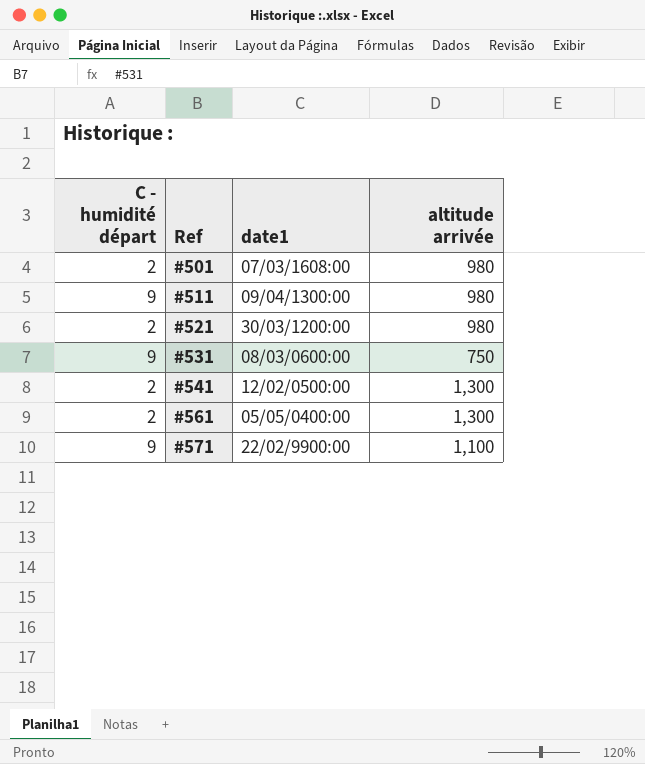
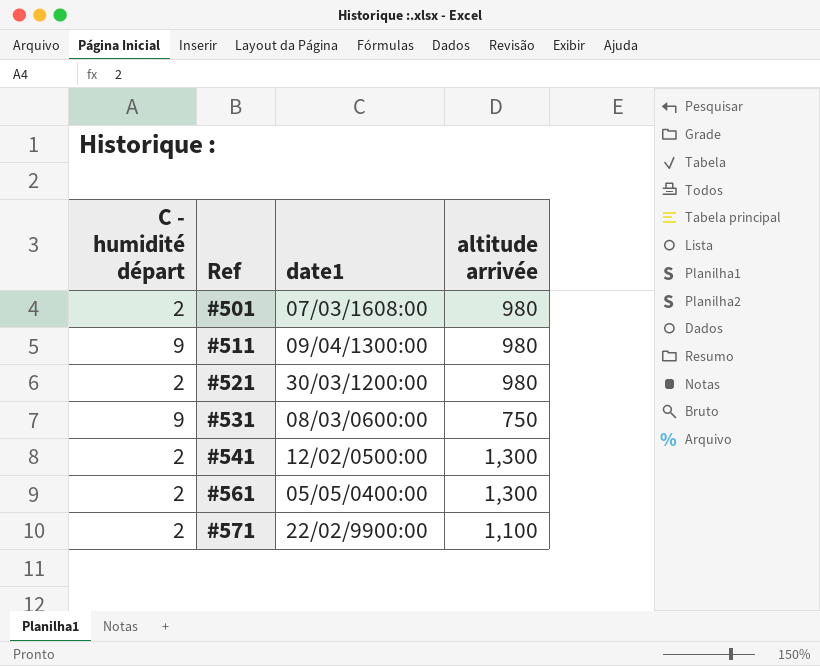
#571 | C - humidité départ: 9 -> 2

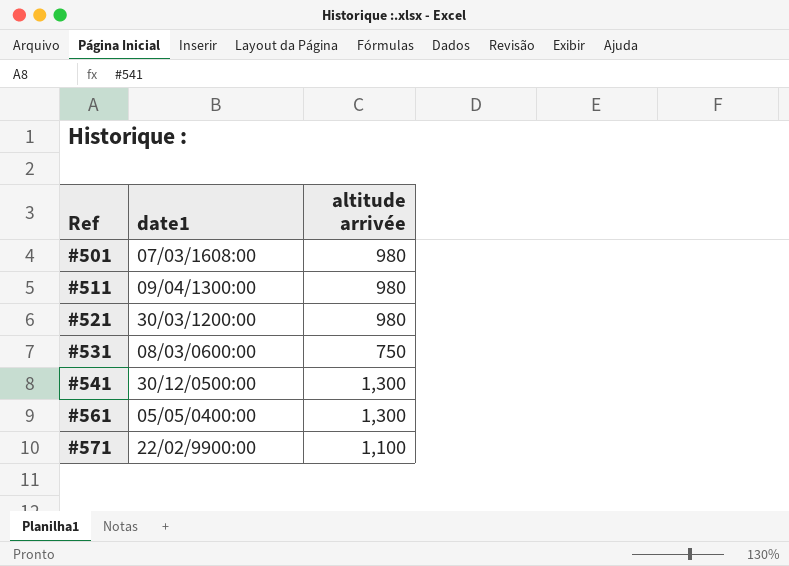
column C - humidité départ | position: 1 -> none
#541 | date1: 12/02/0500:00 -> 30/12/0500:00

